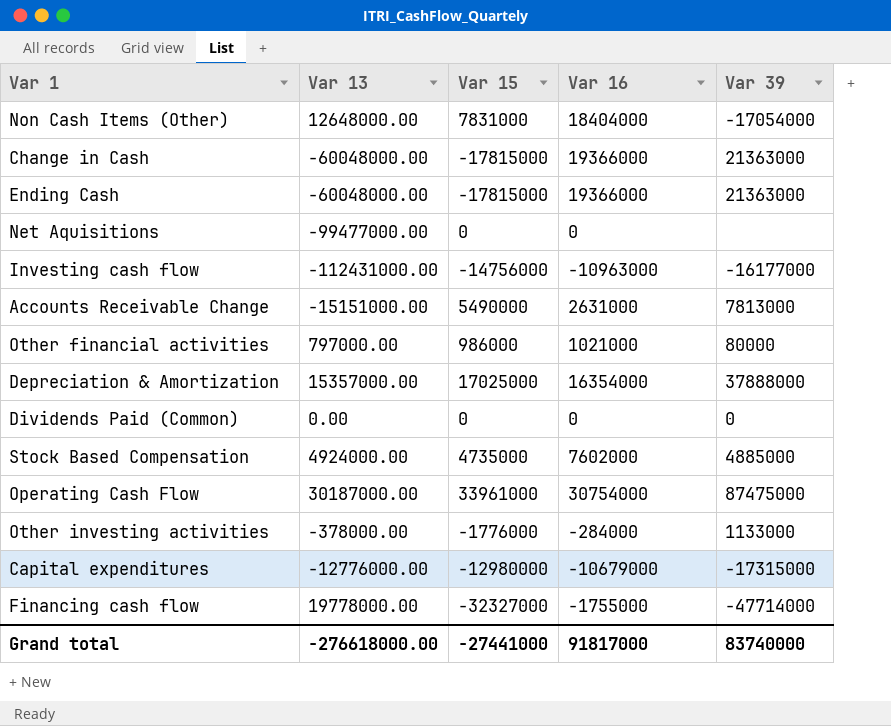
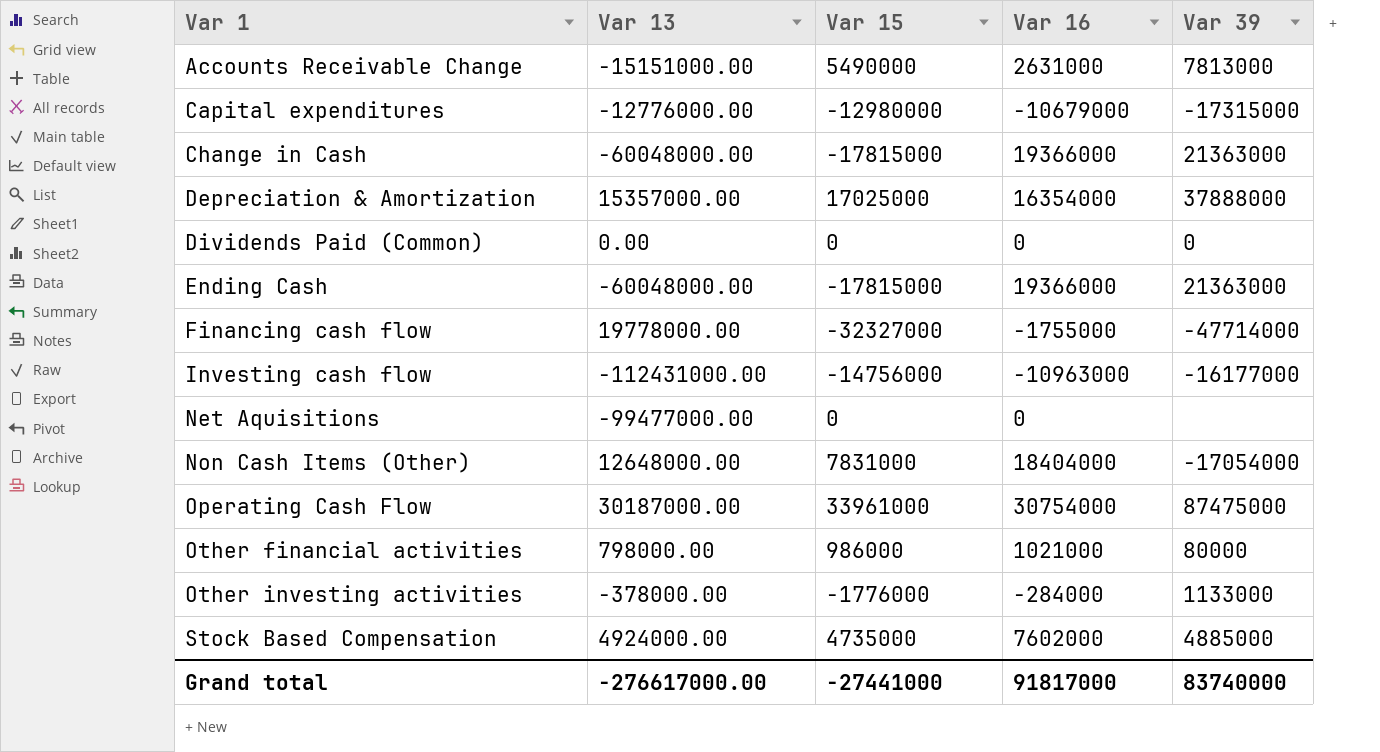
row order: none -> Var 1 ascending
Other financial activities | Var 13: 797000.00 -> 798000.00
Grand total | Var 13: -276618000.00 -> -276617000.00

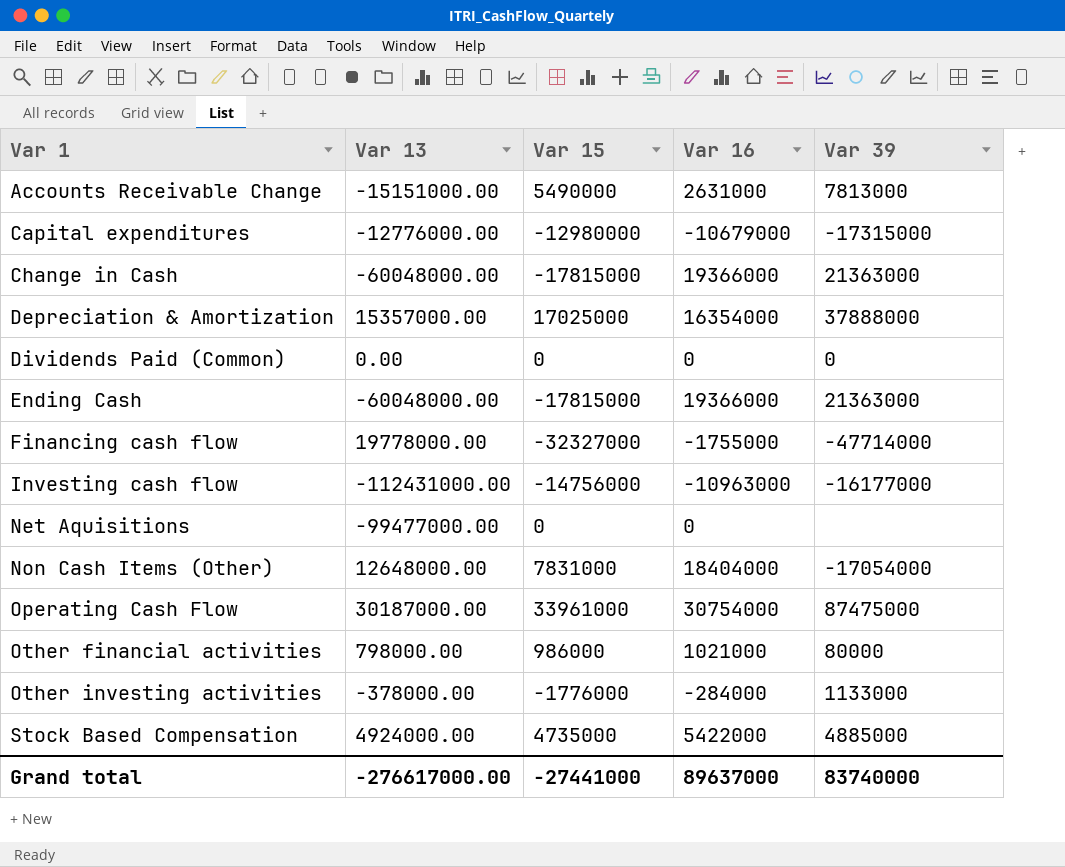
Stock Based Compensation | Var 16: 7602000 -> 5422000
Grand total | Var 16: 91817000 -> 89637000

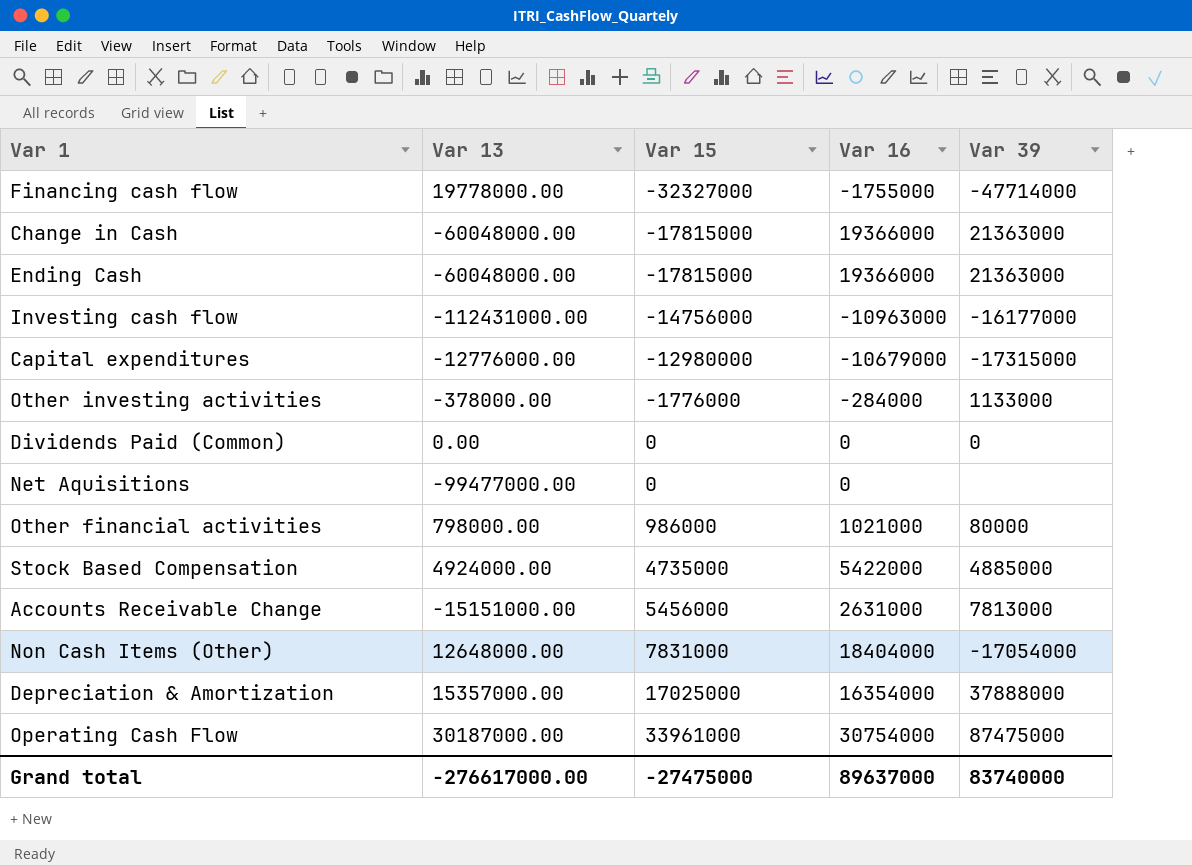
row order: Var 1 ascending -> Var 15 ascending
Accounts Receivable Change | Var 15: 5490000 -> 5456000
Grand total | Var 15: -27441000 -> -27475000

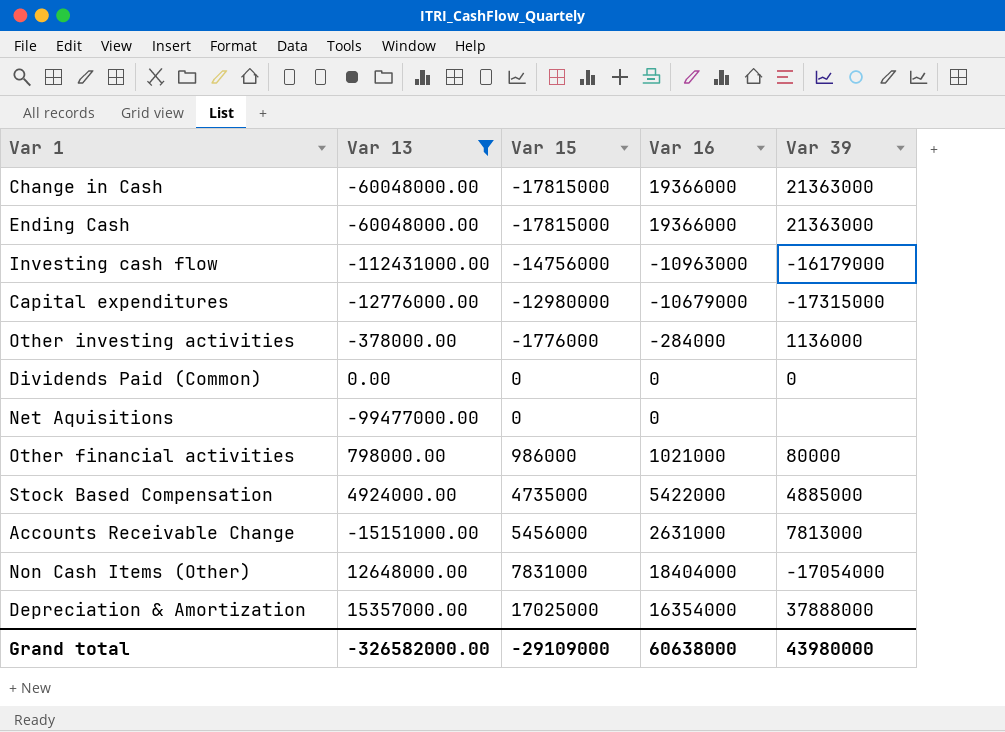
filter: none -> Var 13 <= 15357000.00
Investing cash flow | Var 39: -16177000 -> -16179000
Other investing activities | Var 39: 1133000 -> 1136000
Grand total | Var 13: -276617000.00 -> -326582000.00
Grand total | Var 15: -27475000 -> -29109000
Grand total | Var 16: 89637000 -> 60638000
Grand total | Var 39: 83740000 -> 43980000

